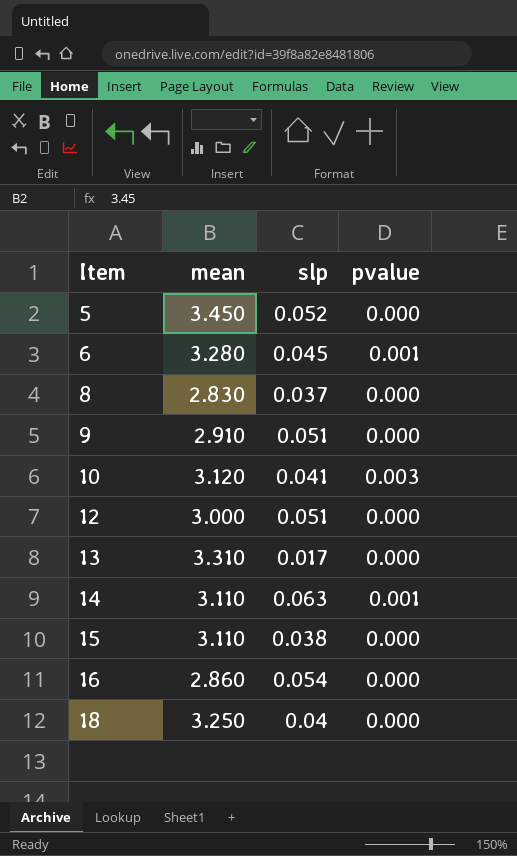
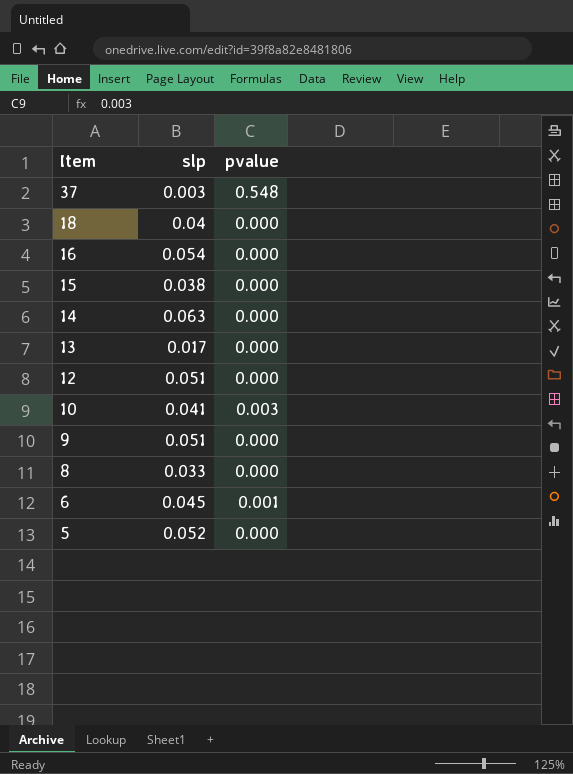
row order: Item ascending -> Item descending
column mean | position: 2 -> none
row 37: none -> 0.003 | 0.548
14 | pvalue: 0.001 -> 0.000
8 | slp: 0.037 -> 0.033

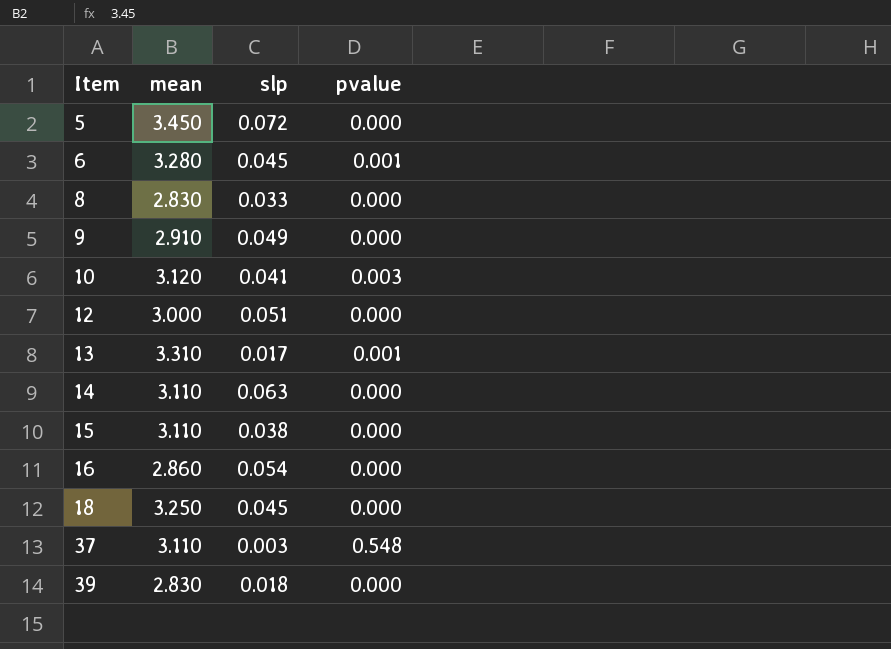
row order: Item descending -> Item ascending
column mean | position: none -> 2
5 | slp: 0.052 -> 0.072
9 | slp: 0.051 -> 0.049
13 | pvalue: 0.000 -> 0.001
18 | slp: 0.04 -> 0.045
row 39: none -> 2.830 | 0.018 | 0.000

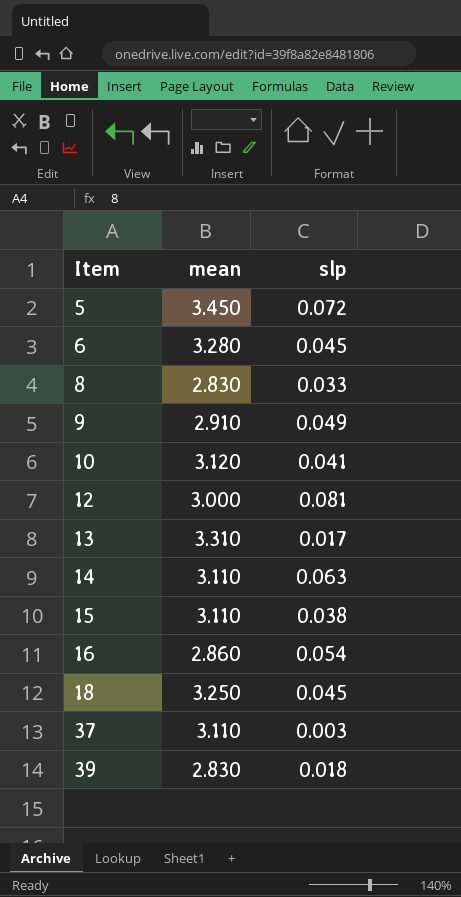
column pvalue | position: 4 -> none
12 | slp: 0.051 -> 0.081

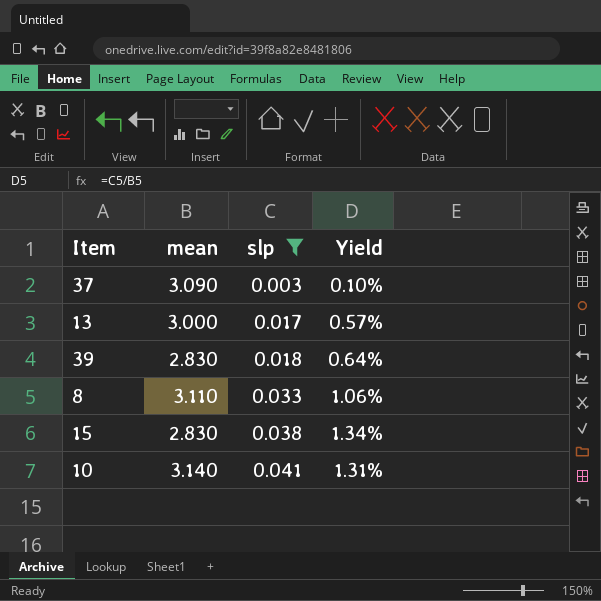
filter: none -> slp <= 0.041
row order: Item ascending -> slp ascending
column Yield | formula: none -> [slp] / [mean]
37 | mean: 3.110 -> 3.090
13 | mean: 3.310 -> 3.000
8 | mean: 2.830 -> 3.110
15 | mean: 3.110 -> 2.830
10 | mean: 3.120 -> 3.140

